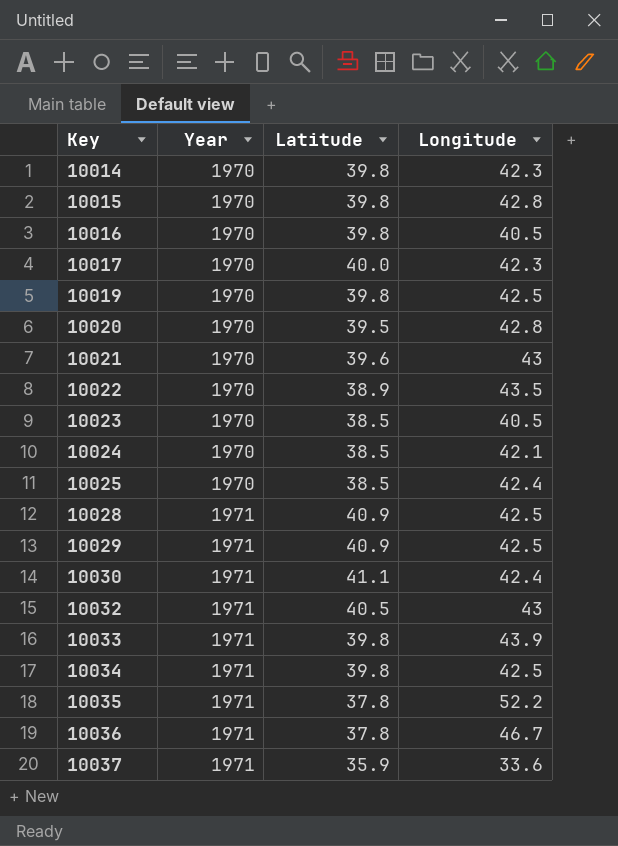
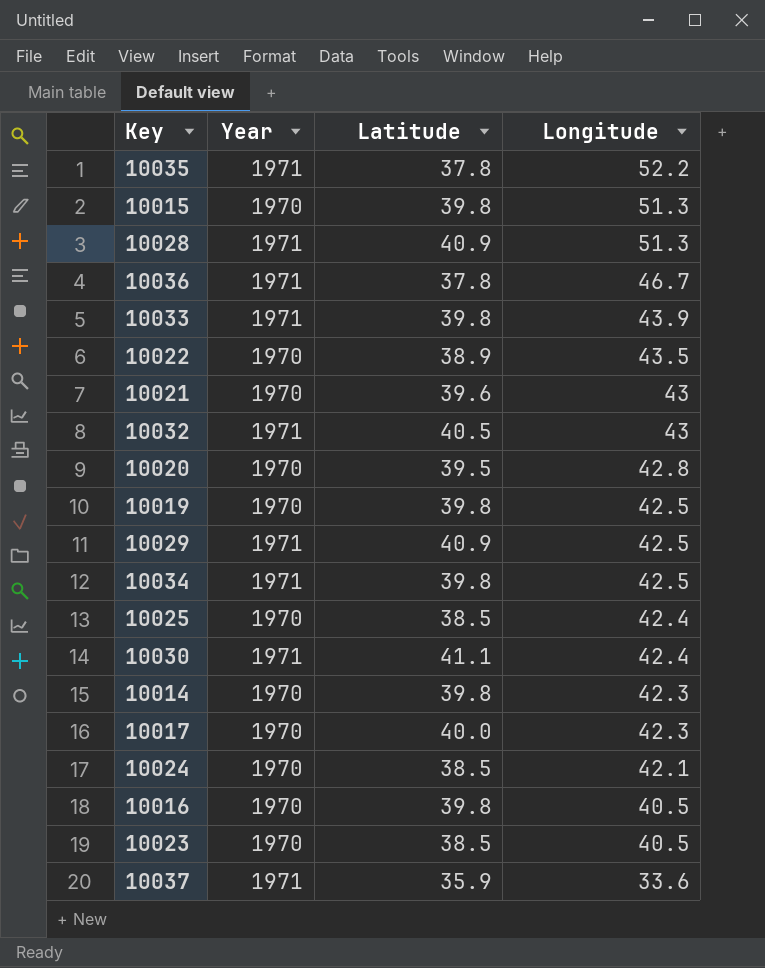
row order: Key ascending -> Longitude descending
10015 | Longitude: 42.8 -> 51.3
10028 | Longitude: 42.5 -> 51.3

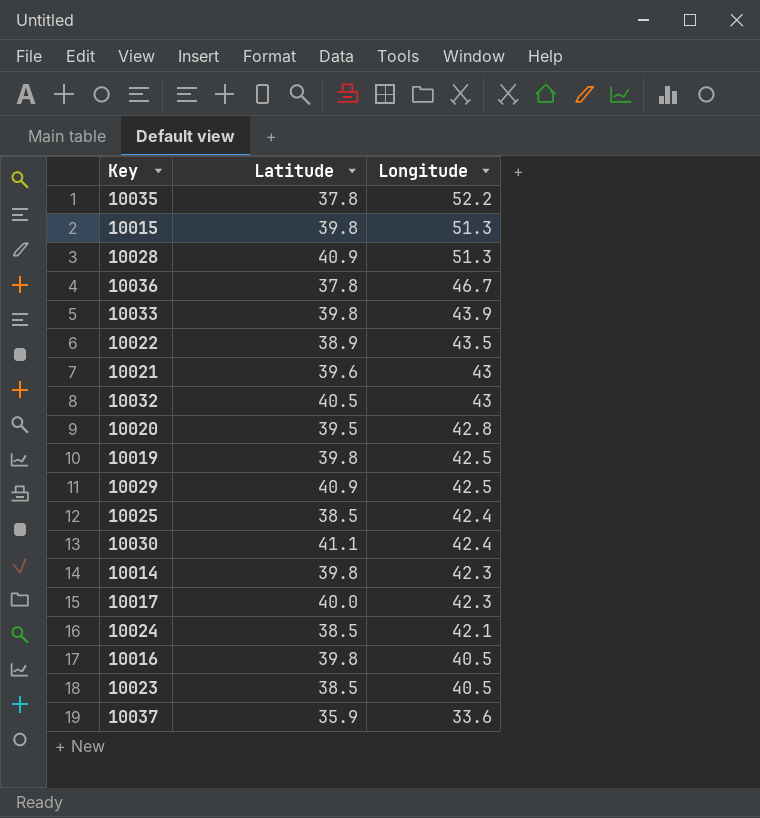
column Year | position: 2 -> none
row 10034: 1971 | 39.8 | 42.5 -> none

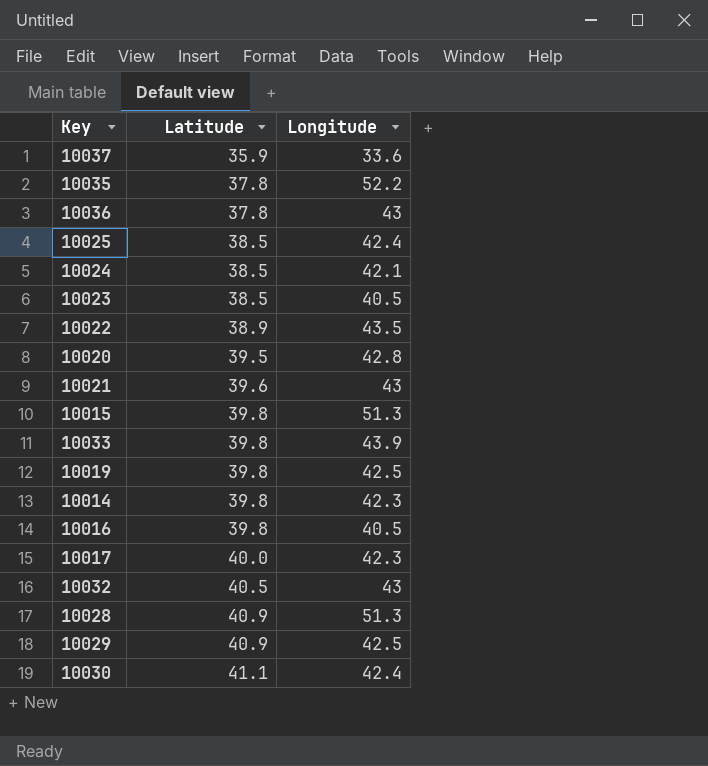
row order: Longitude descending -> Latitude ascending
10036 | Longitude: 46.7 -> 43

